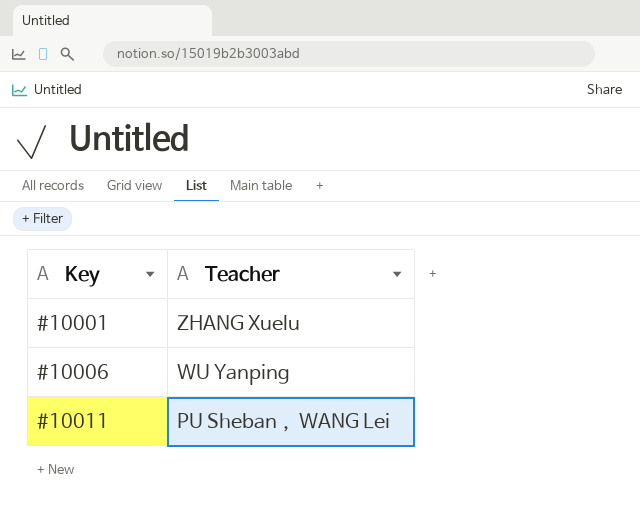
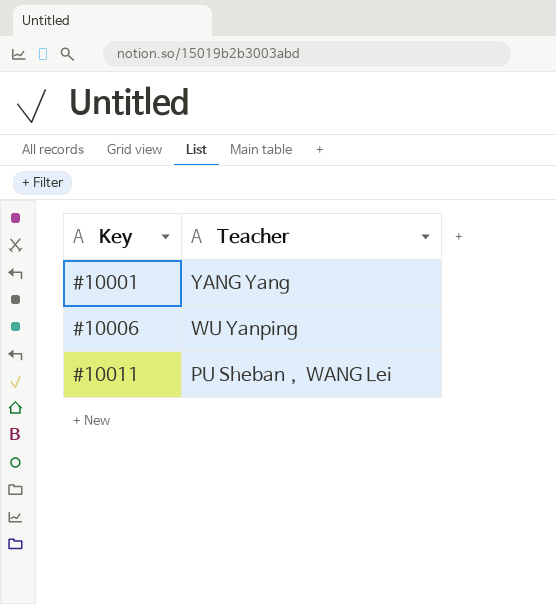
#10001 | Teacher: ZHANG Xuelu -> YANG Yang

